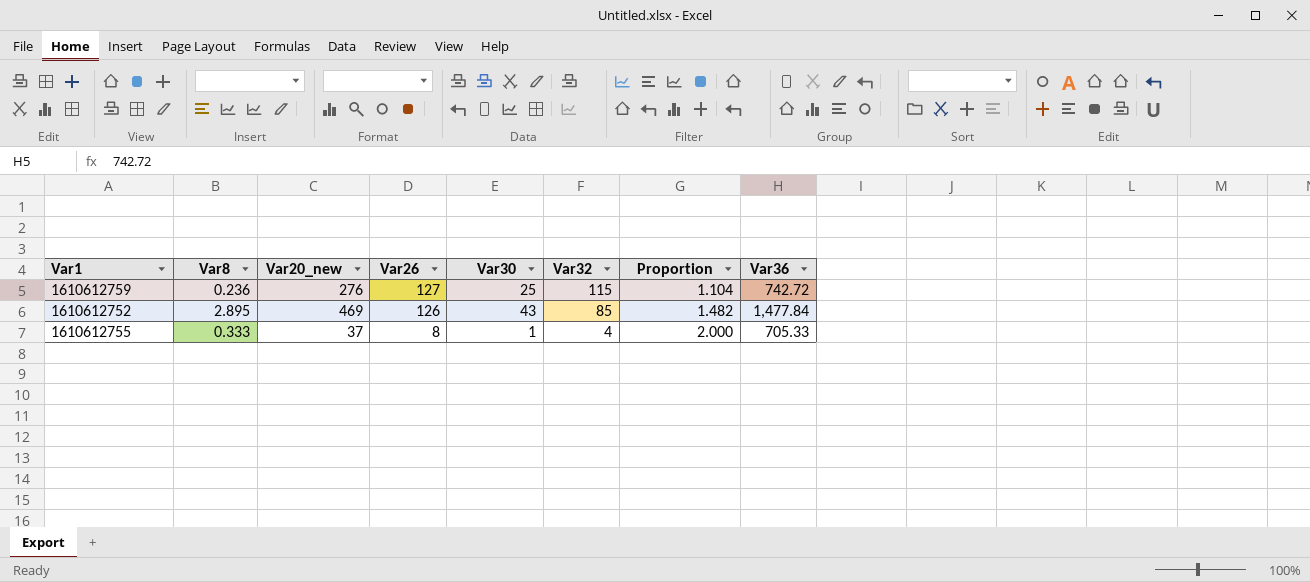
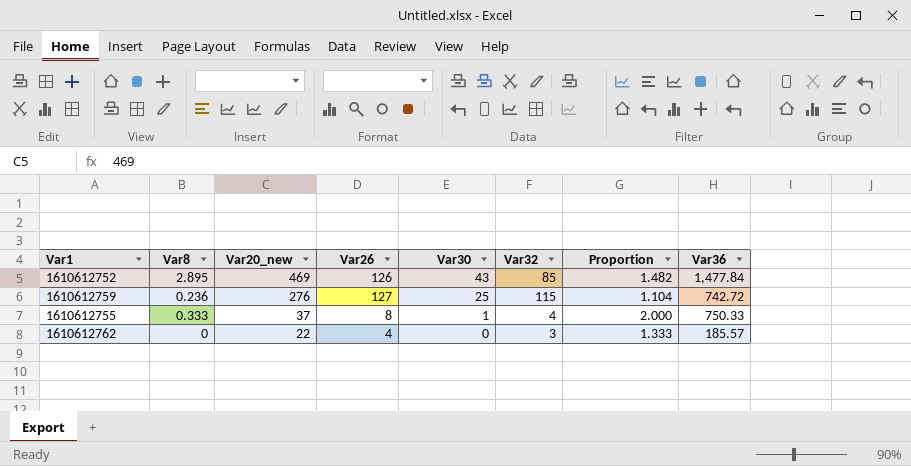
row order: Var26 descending -> Var20_new descending
1610612755 | Var36: 705.33 -> 750.33
row 1610612762: none -> 0 | 22 | 4 | 0 | 3 | 1.333 | 185.57

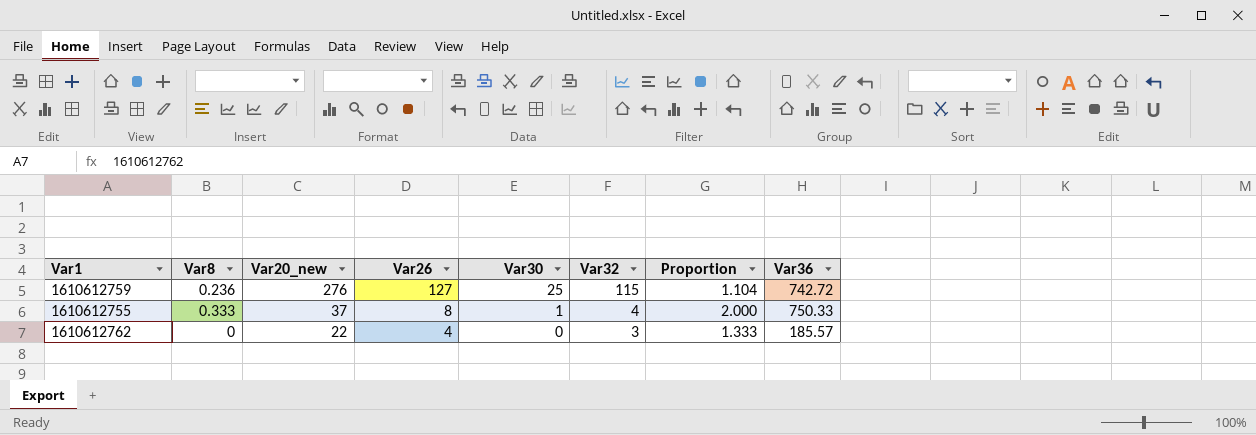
row 1610612752: 2.895 | 469 | 126 | 43 | 85 | 1.482 | 1,477.84 -> none

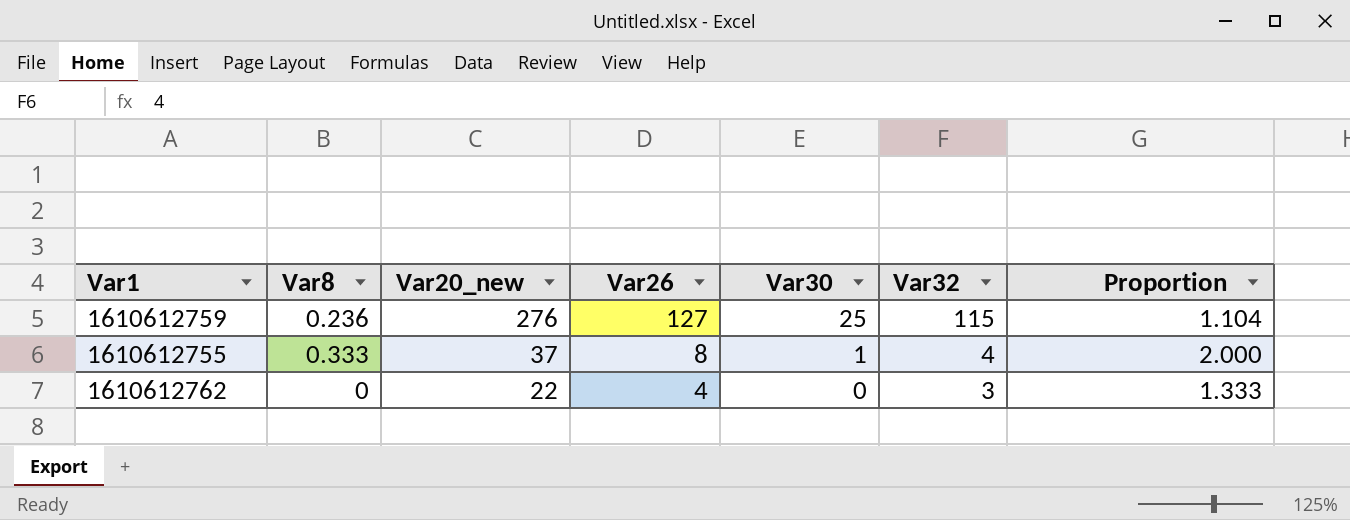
column Var36 | position: 8 -> none

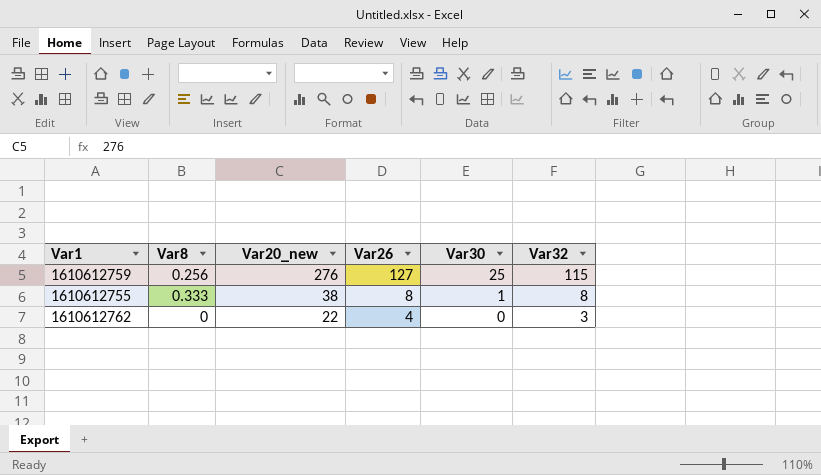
column Proportion | formula: [Var26] / [Var32] -> none
1610612759 | Var8: 0.236 -> 0.256
1610612755 | Var20_new: 37 -> 38
1610612755 | Var32: 4 -> 8

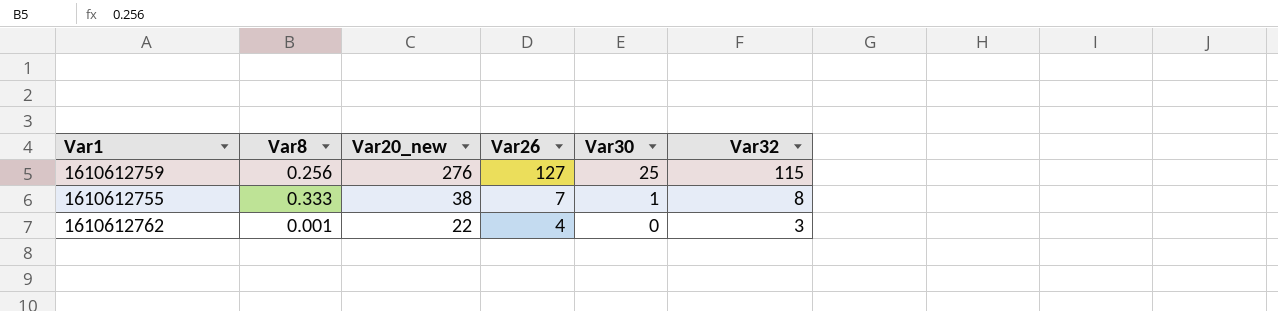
1610612755 | Var26: 8 -> 7
1610612762 | Var8: 0 -> 0.001

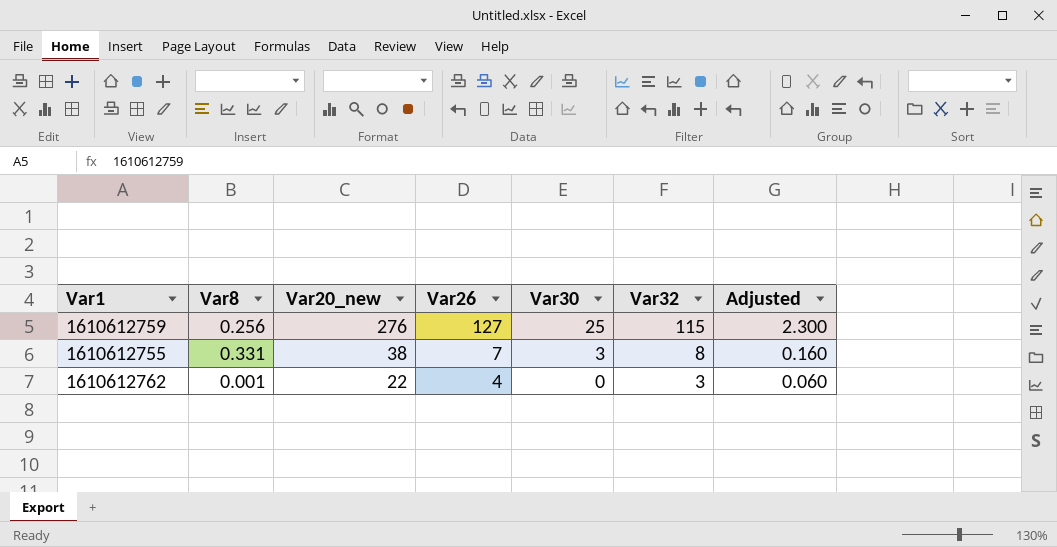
column Adjusted | formula: none -> [Var32] * 0.02
1610612755 | Var8: 0.333 -> 0.331
1610612755 | Var30: 1 -> 3

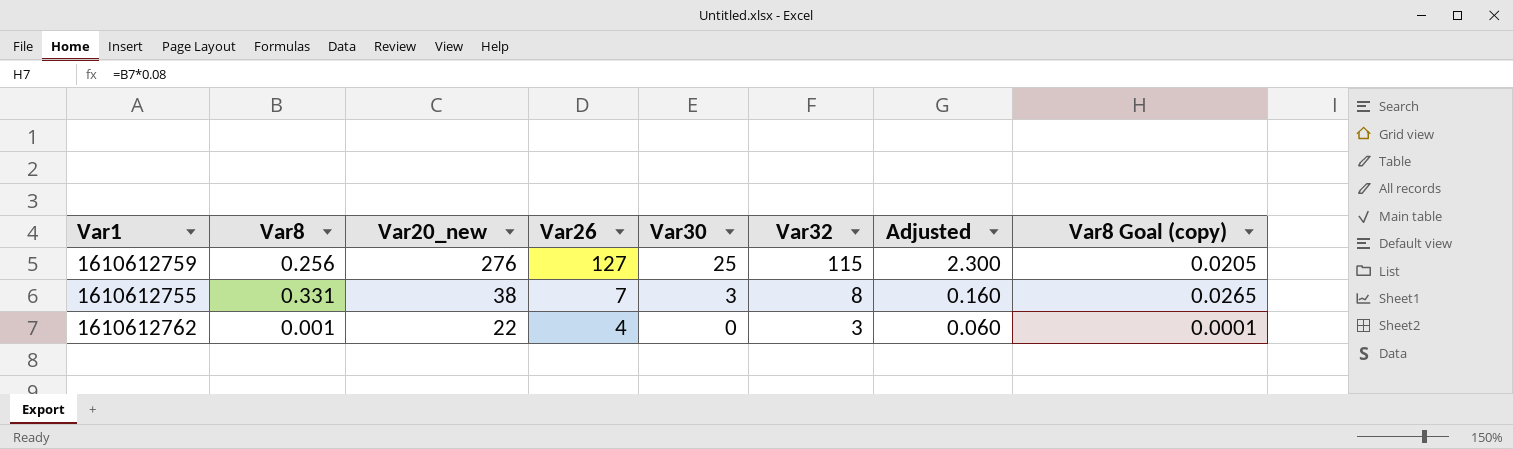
column Var8 Goal (copy) | formula: none -> [Var8] * 0.08

